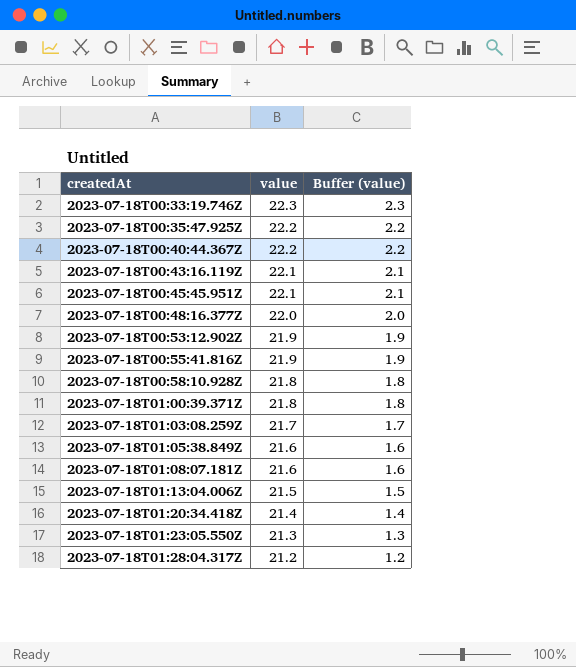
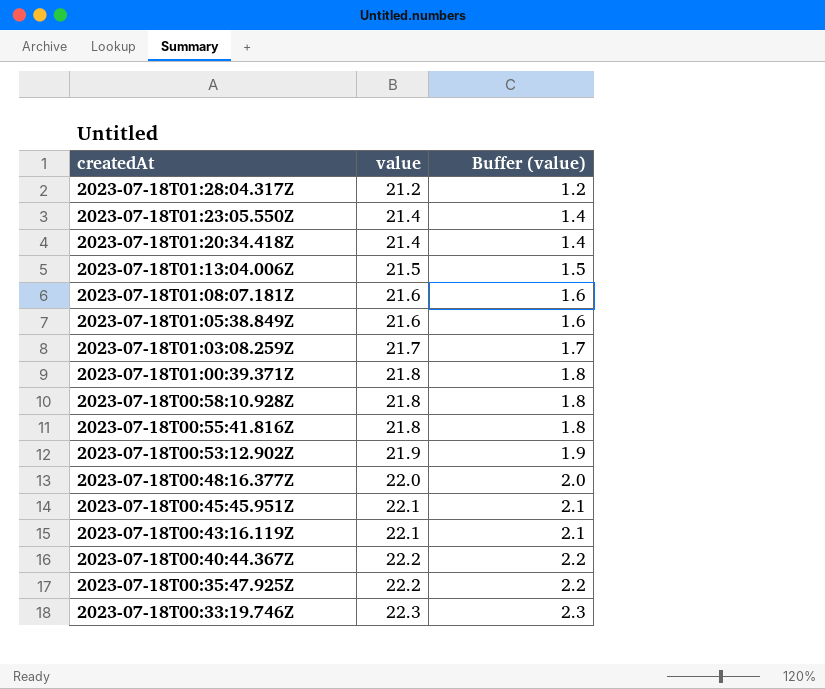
row order: createdAt ascending -> createdAt descending
2023-07-18T01:23:05.550Z | value: 21.3 -> 21.4
2023-07-18T01:23:05.550Z | Buffer (value): 1.3 -> 1.4
2023-07-18T00:55:41.816Z | value: 21.9 -> 21.8
2023-07-18T00:55:41.816Z | Buffer (value): 1.9 -> 1.8

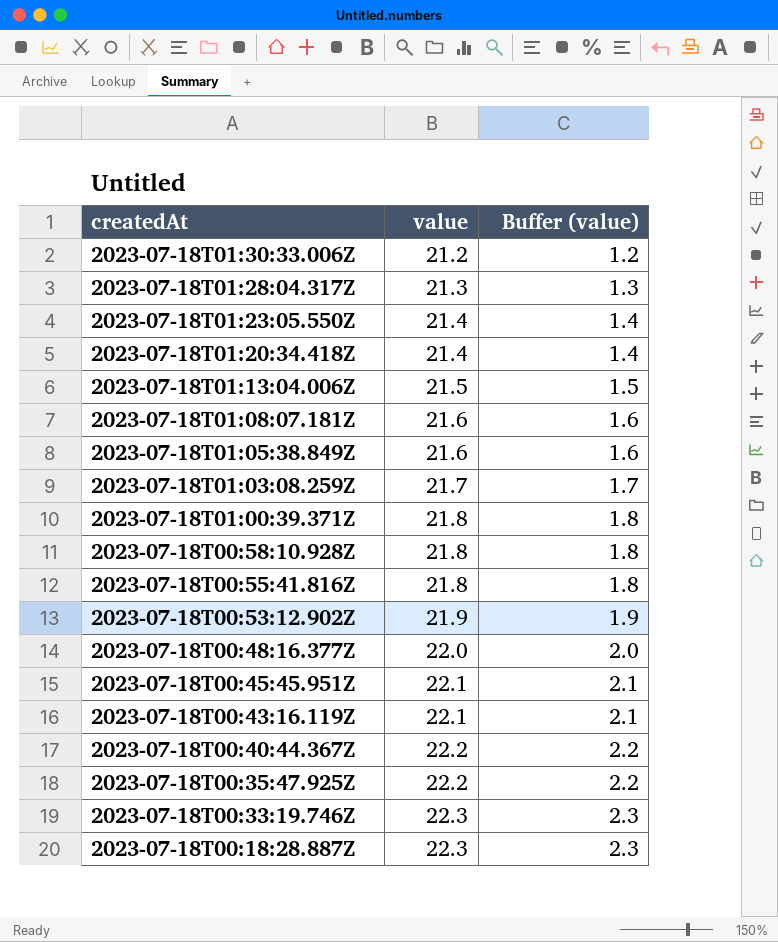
row 2023-07-18T01:30:33.006Z: none -> 21.2 | 1.2
2023-07-18T01:28:04.317Z | value: 21.2 -> 21.3
2023-07-18T01:28:04.317Z | Buffer (value): 1.2 -> 1.3
row 2023-07-18T00:18:28.887Z: none -> 22.3 | 2.3

